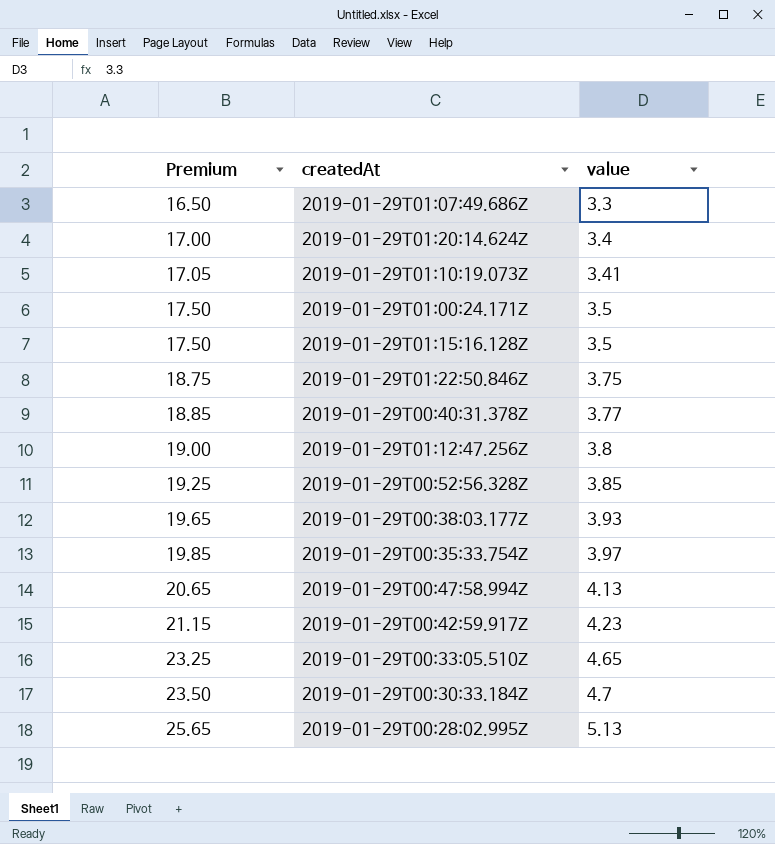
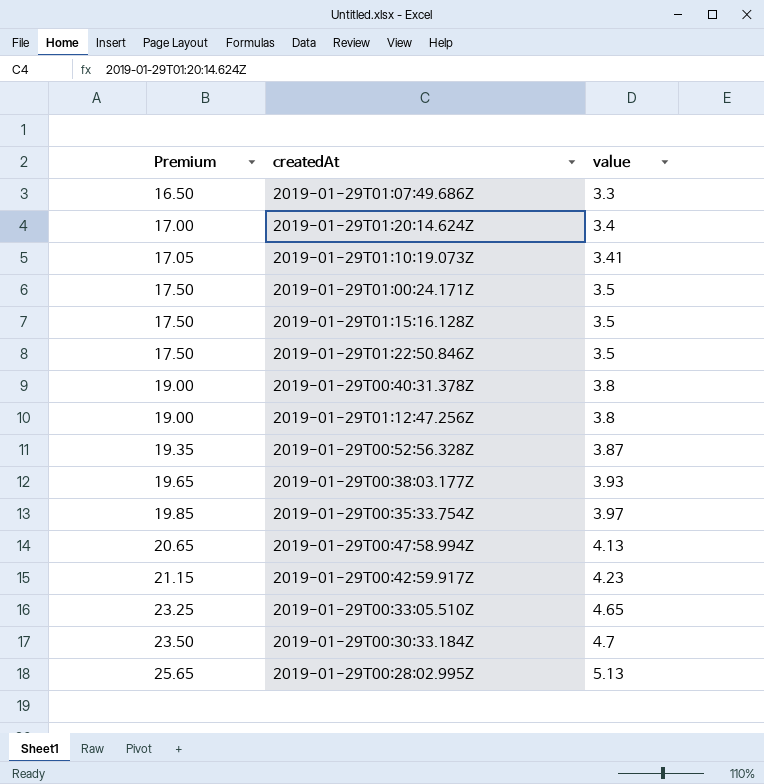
2019-01-29T01:22:50.846Z | Premium: 18.75 -> 17.50
2019-01-29T01:22:50.846Z | value: 3.75 -> 3.5
2019-01-29T00:40:31.378Z | Premium: 18.85 -> 19.00
2019-01-29T00:40:31.378Z | value: 3.77 -> 3.8
2019-01-29T00:52:56.328Z | Premium: 19.25 -> 19.35
2019-01-29T00:52:56.328Z | value: 3.85 -> 3.87

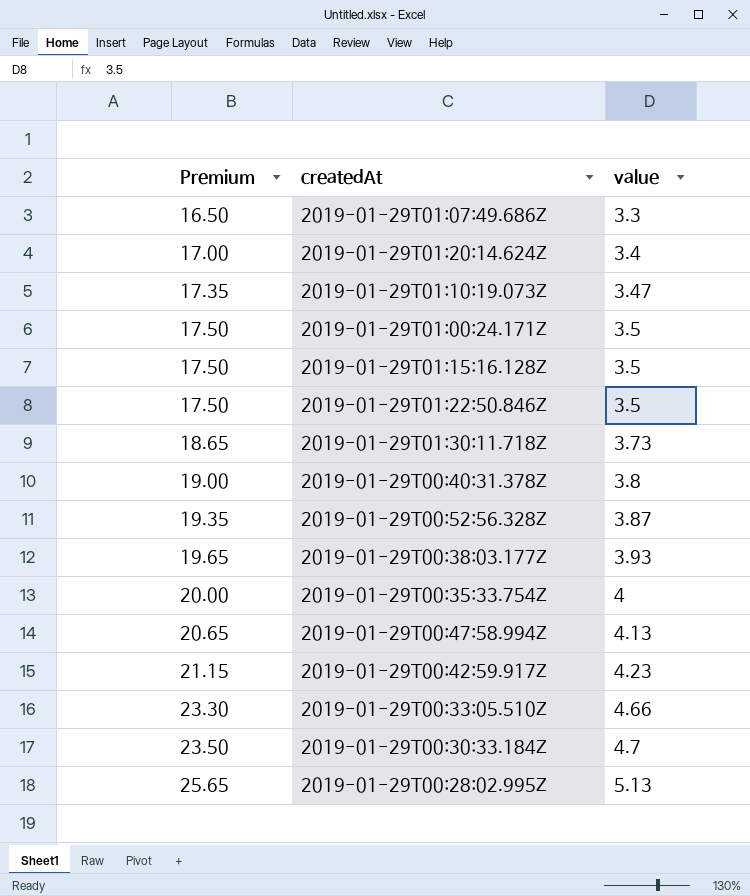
row 2019-01-29T01:12:47.256Z: 19.00 | 3.8 -> none
2019-01-29T01:10:19.073Z | Premium: 17.05 -> 17.35
2019-01-29T01:10:19.073Z | value: 3.41 -> 3.47
row 2019-01-29T01:30:11.718Z: none -> 18.65 | 3.73
2019-01-29T00:35:33.754Z | Premium: 19.85 -> 20.00
2019-01-29T00:35:33.754Z | value: 3.97 -> 4
2019-01-29T00:33:05.510Z | Premium: 23.25 -> 23.30
2019-01-29T00:33:05.510Z | value: 4.65 -> 4.66

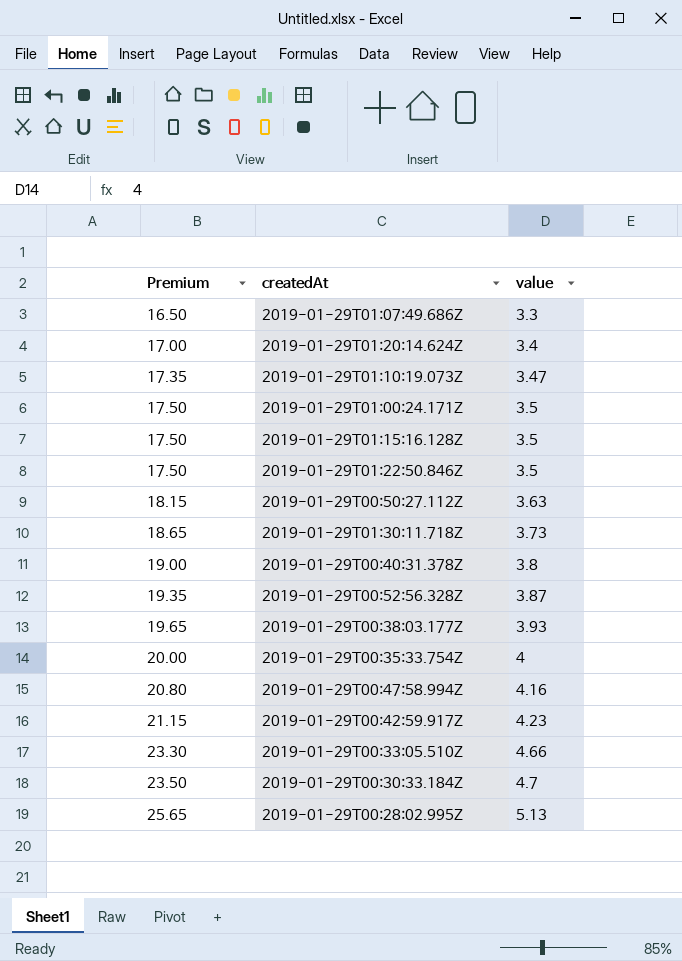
row 2019-01-29T00:50:27.112Z: none -> 18.15 | 3.63
2019-01-29T00:47:58.994Z | Premium: 20.65 -> 20.80
2019-01-29T00:47:58.994Z | value: 4.13 -> 4.16

